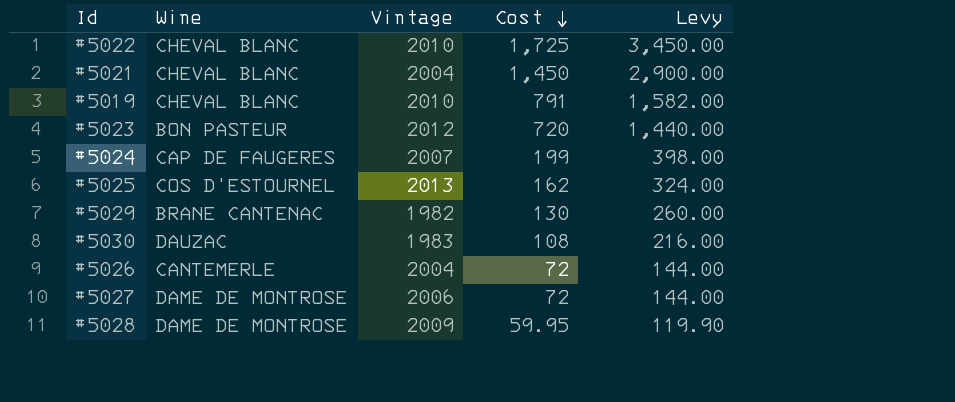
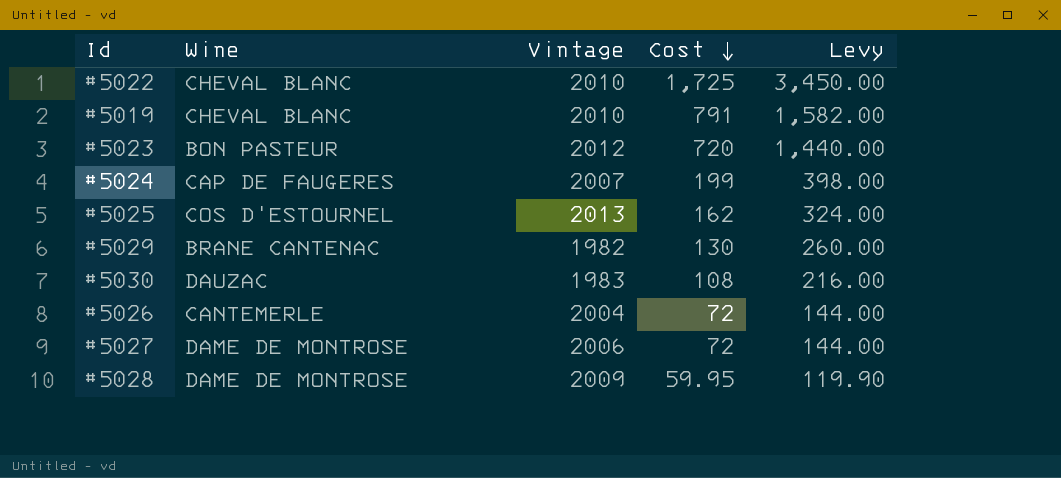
row #5021: CHEVAL BLANC | 2004 | 1,450 | 2,900.00 -> none

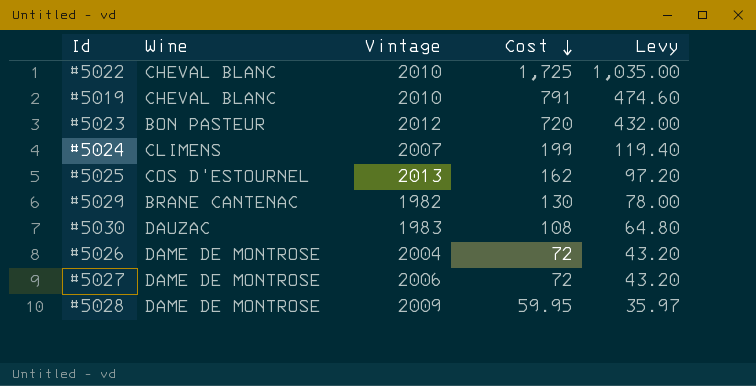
column Levy | formula: [Cost] * 2 -> [Cost] * 0.6
#5024 | Wine: CAP DE FAUGERES -> CLIMENS
#5026 | Wine: CANTEMERLE -> DAME DE MONTROSE

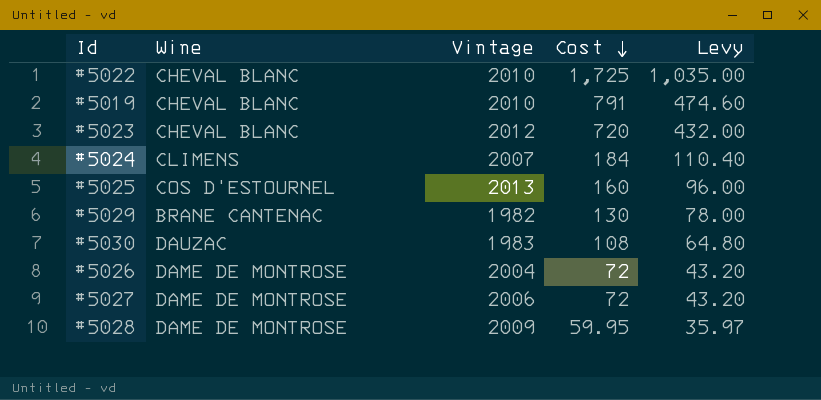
#5023 | Wine: BON PASTEUR -> CHEVAL BLANC
#5024 | Cost: 199 -> 184
#5024 | Levy: 119.40 -> 110.40
#5025 | Cost: 162 -> 160
#5025 | Levy: 97.20 -> 96.00

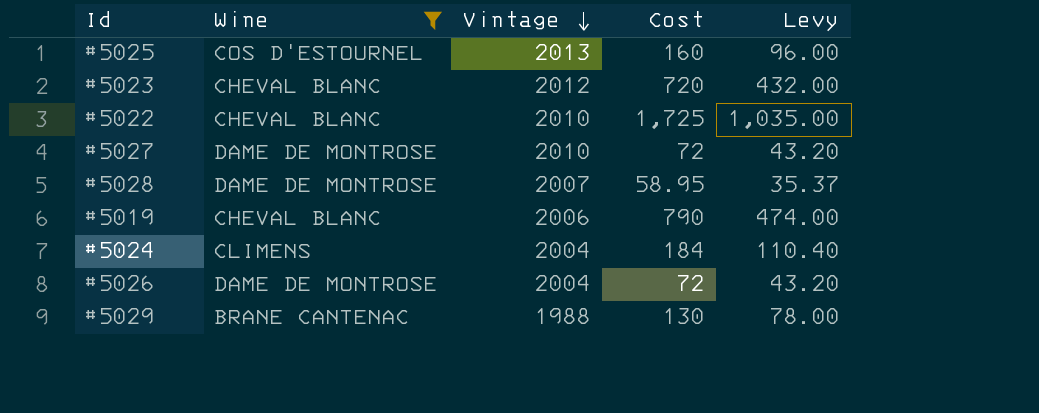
filter: none -> Wine != DAUZAC
row order: Cost descending -> Vintage descending
#5027 | Vintage: 2006 -> 2010
#5028 | Vintage: 2009 -> 2007
#5028 | Cost: 59.95 -> 58.95
#5028 | Levy: 35.97 -> 35.37
#5019 | Vintage: 2010 -> 2006
#5019 | Cost: 791 -> 790
#5019 | Levy: 474.60 -> 474.00
#5024 | Vintage: 2007 -> 2004
#5029 | Vintage: 1982 -> 1988

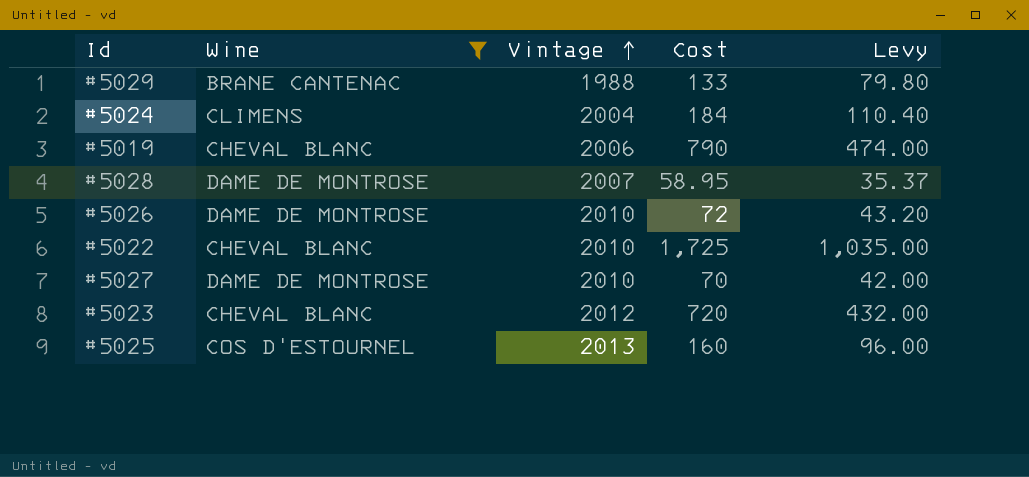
row order: Vintage descending -> Vintage ascending
#5029 | Cost: 130 -> 133
#5029 | Levy: 78.00 -> 79.80
#5026 | Vintage: 2004 -> 2010
#5027 | Cost: 72 -> 70
#5027 | Levy: 43.20 -> 42.00

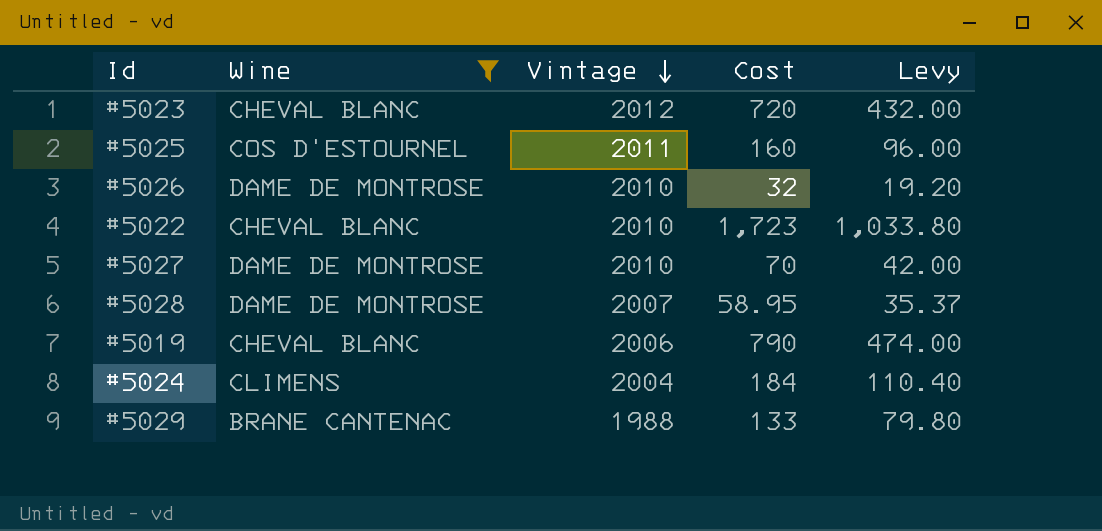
row order: Vintage ascending -> Vintage descending
#5025 | Vintage: 2013 -> 2011
#5026 | Cost: 72 -> 32
#5026 | Levy: 43.20 -> 19.20
#5022 | Cost: 1,725 -> 1,723
#5022 | Levy: 1,035.00 -> 1,033.80

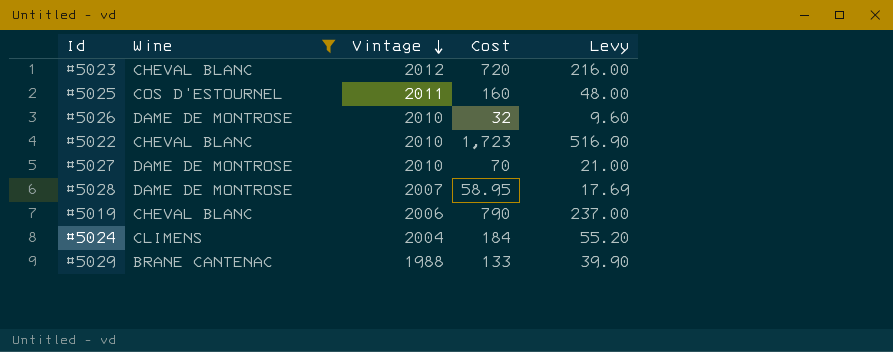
column Levy | formula: [Cost] * 0.6 -> [Cost] * 0.3

